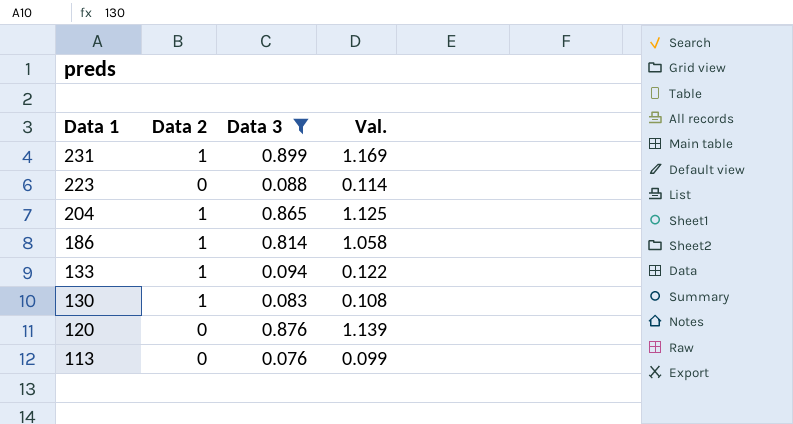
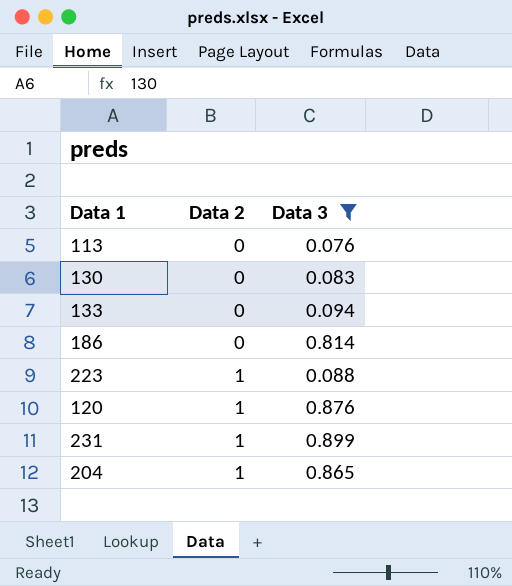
row order: Data 1 descending -> Data 2 ascending
column Val. | formula: [Data 3] * 1.3 -> none
130 | Data 2: 1 -> 0
133 | Data 2: 1 -> 0
186 | Data 2: 1 -> 0
223 | Data 2: 0 -> 1
120 | Data 2: 0 -> 1

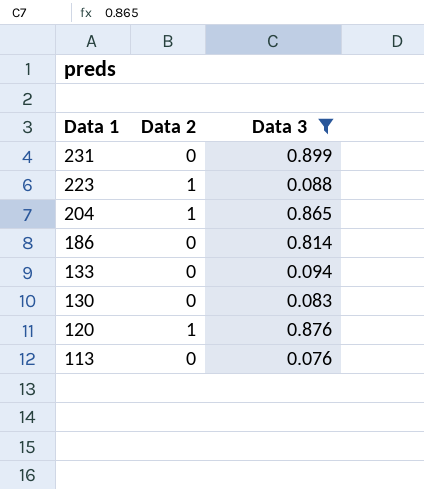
row order: Data 2 ascending -> Data 1 descending
231 | Data 2: 1 -> 0

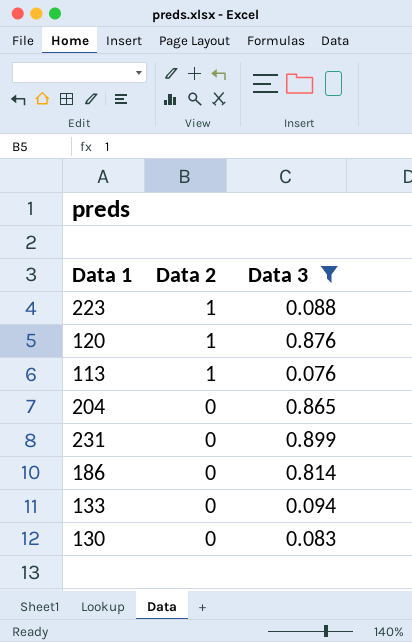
row order: Data 1 descending -> Data 2 descending
113 | Data 2: 0 -> 1
204 | Data 2: 1 -> 0

